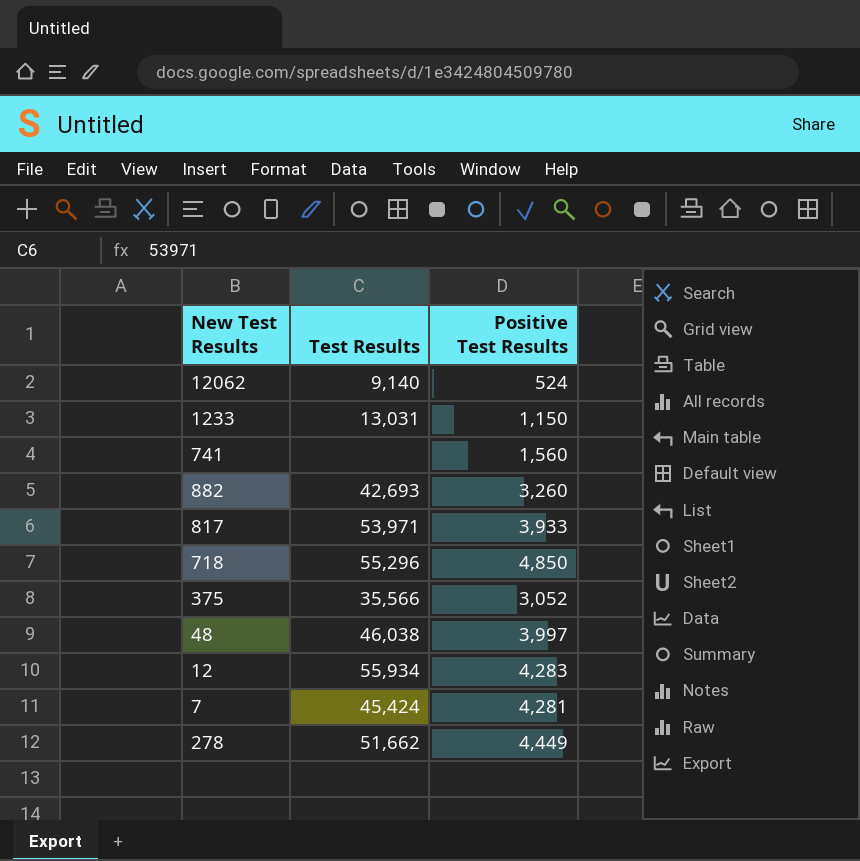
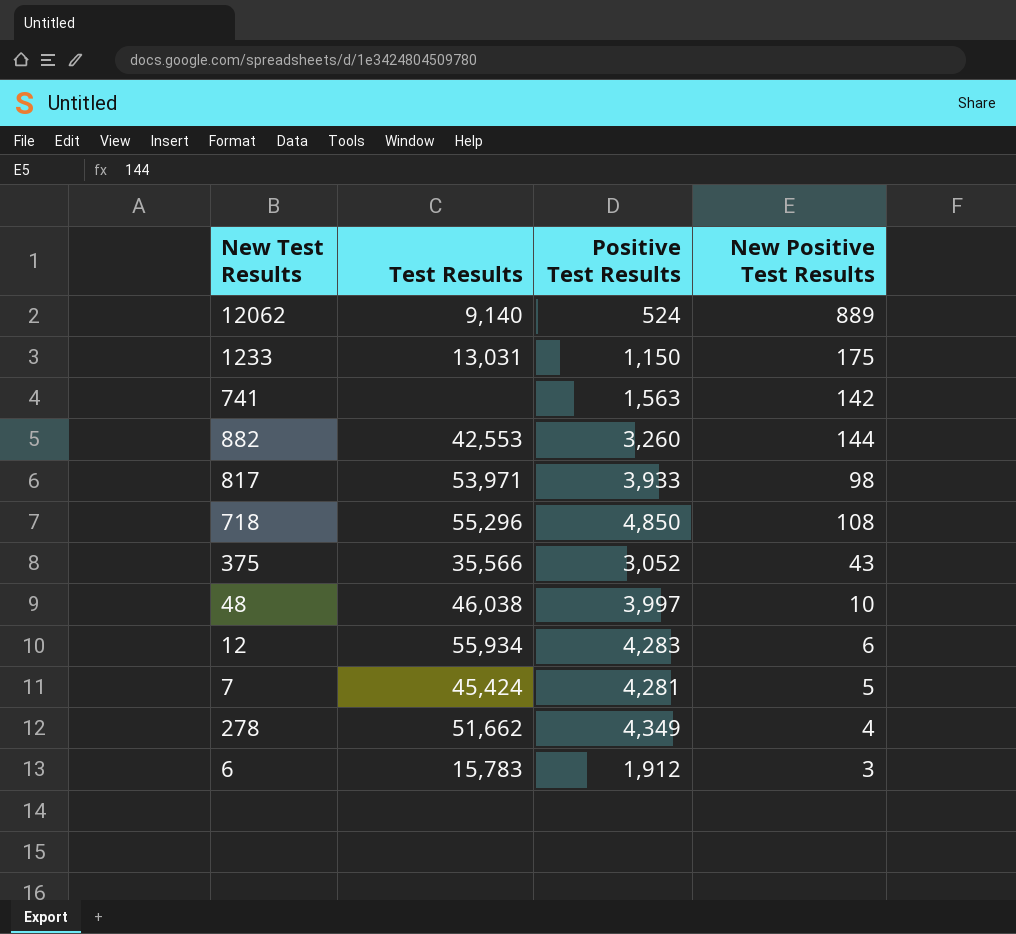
column New Positive Test Results | position: none -> 4
741 | Positive Test Results: 1,560 -> 1,563
882 | Test Results: 42,693 -> 42,553
278 | Positive Test Results: 4,449 -> 4,349
row 6: none -> 15,783 | 1,912 | 3

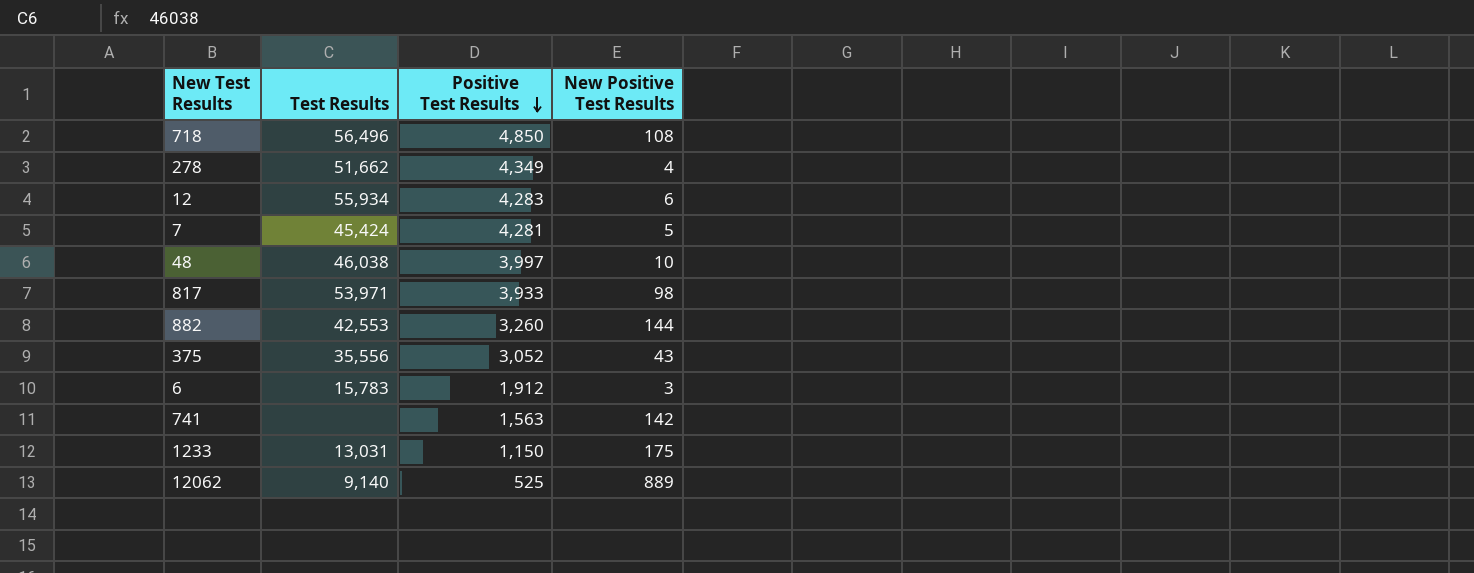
row order: none -> Positive Test Results descending
718 | Test Results: 55,296 -> 56,496
375 | Test Results: 35,566 -> 35,556
12062 | Positive Test Results: 524 -> 525

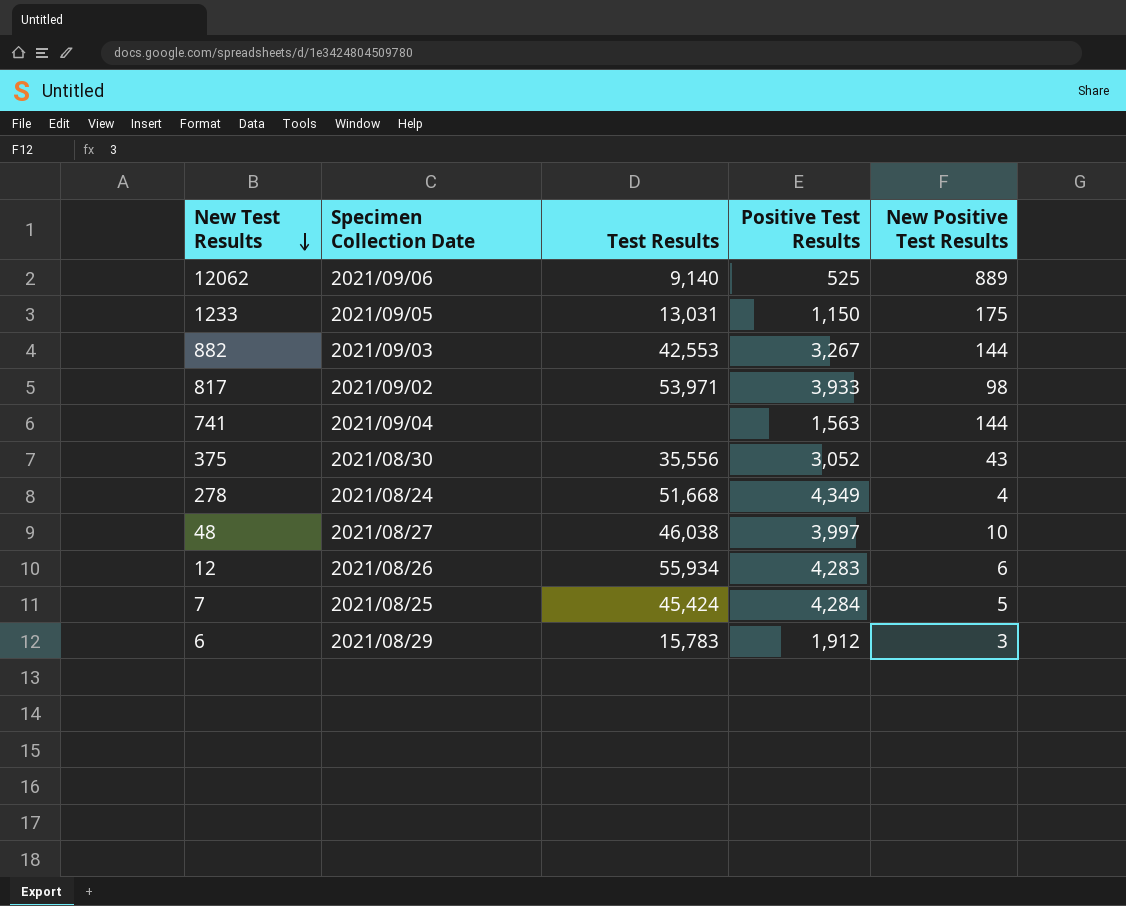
row order: Positive Test Results descending -> New Test Results descending
column Specimen Collection Date | position: none -> 2
row 718: 56,496 | 4,850 | 108 -> none
882 | Positive Test Results: 3,260 -> 3,267
741 | New Positive Test Results: 142 -> 144
278 | Test Results: 51,662 -> 51,668
7 | Positive Test Results: 4,281 -> 4,284

